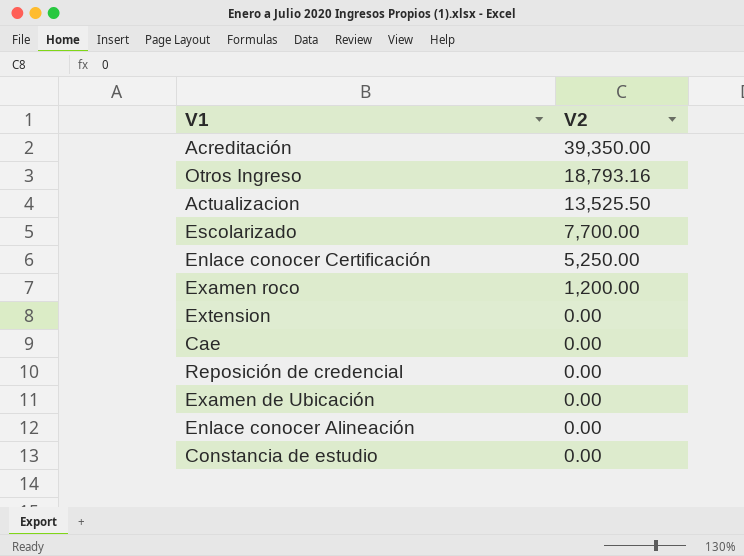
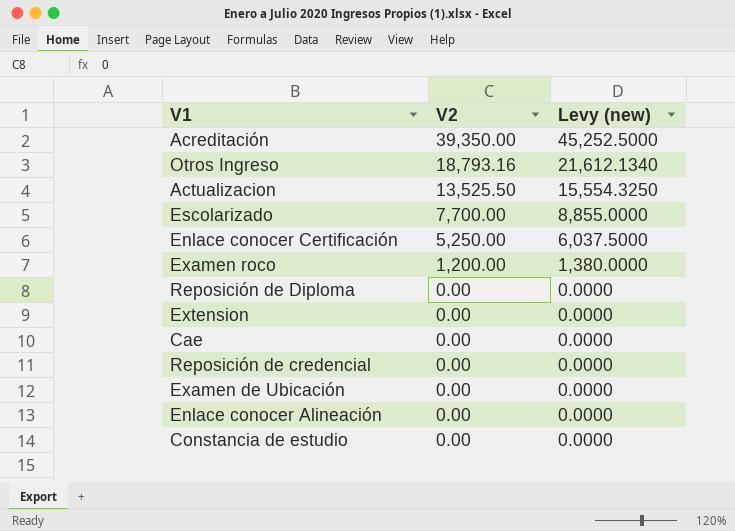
column Levy (new) | formula: none -> [V2] * 1.15
row Reposición de Diploma: none -> 0.00 | 0.0000

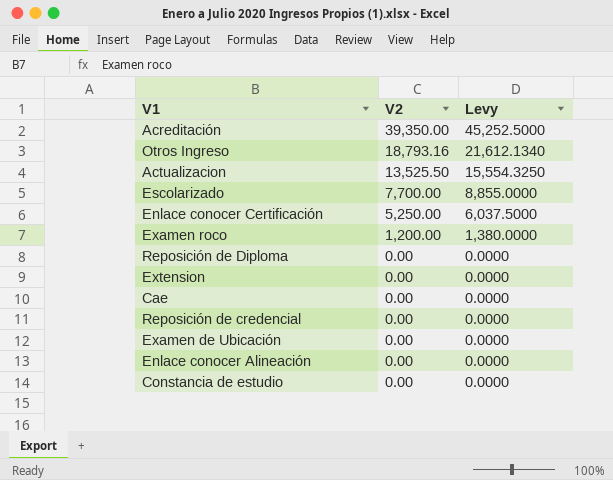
column name: Levy (new) -> Levy

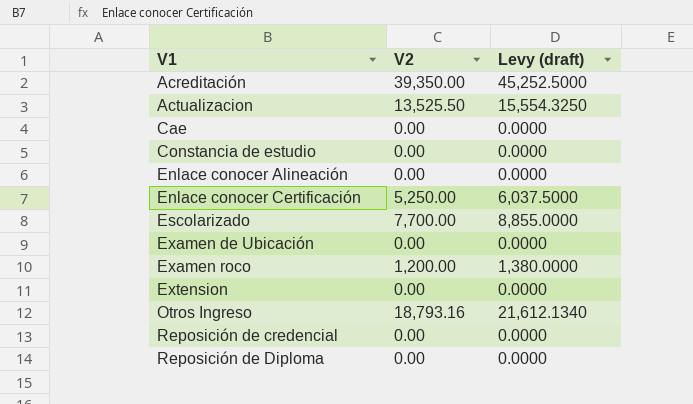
row order: V2 descending -> V1 ascending
column name: Levy -> Levy (draft)

